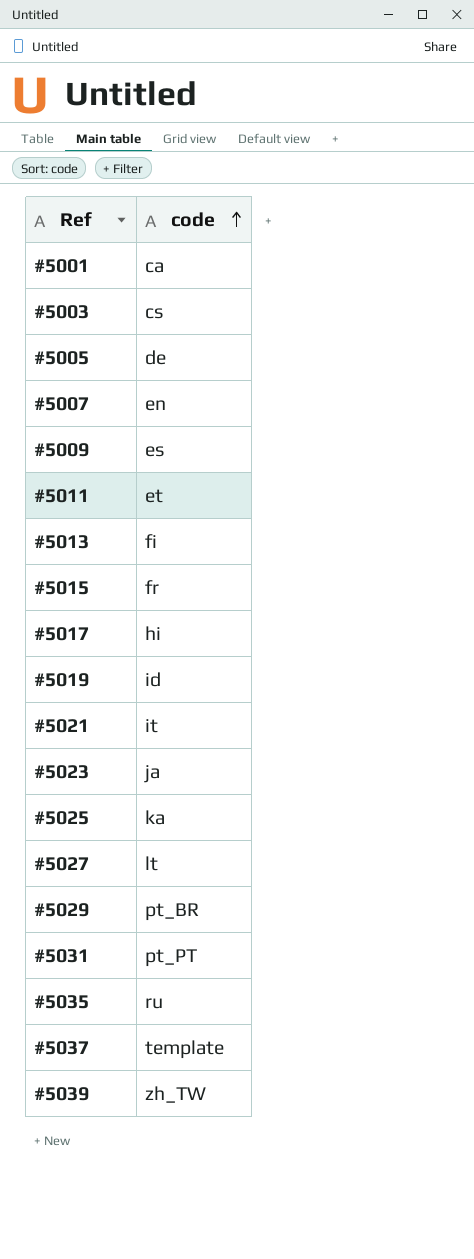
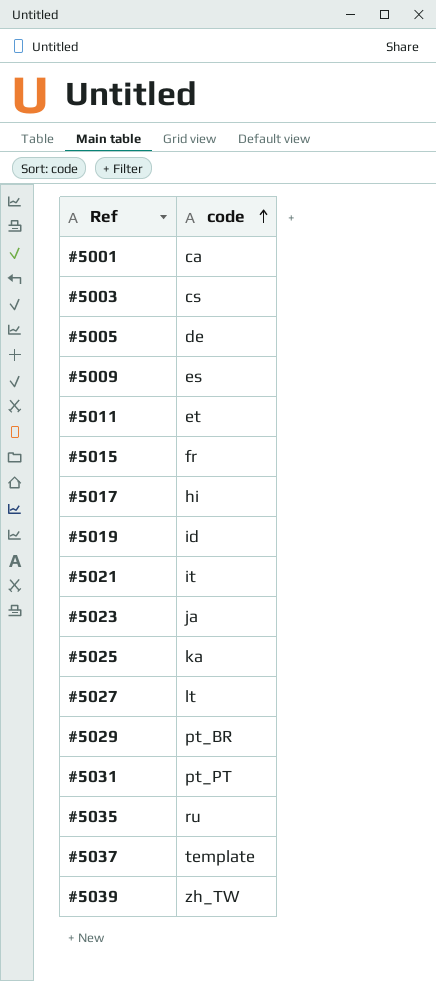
row #5007: en -> none
row #5013: fi -> none

